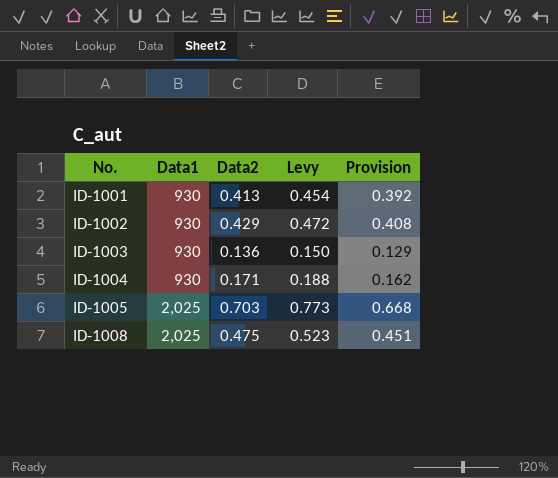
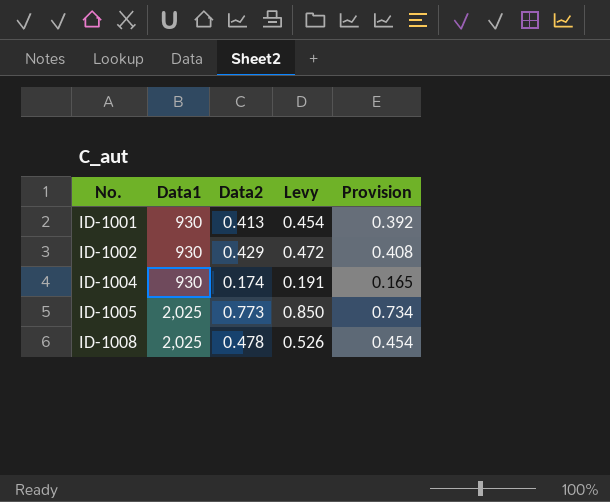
row ID-1003: 930 | 0.136 | 0.150 | 0.129 -> none
ID-1004 | Data2: 0.171 -> 0.174
ID-1004 | Levy: 0.188 -> 0.191
ID-1004 | Provision: 0.162 -> 0.165
ID-1005 | Data2: 0.703 -> 0.773
ID-1005 | Levy: 0.773 -> 0.850
ID-1005 | Provision: 0.668 -> 0.734
ID-1008 | Data2: 0.475 -> 0.478
ID-1008 | Levy: 0.523 -> 0.526
ID-1008 | Provision: 0.451 -> 0.454

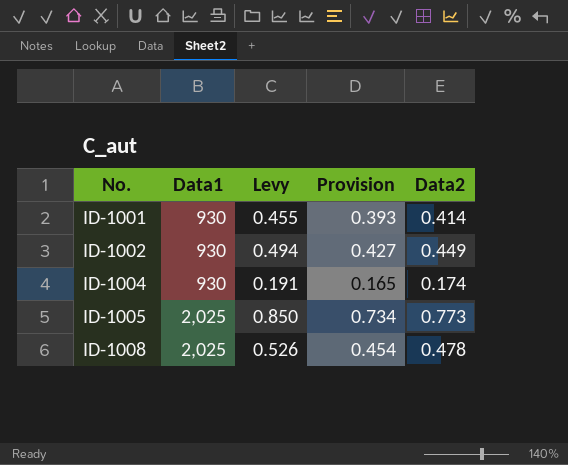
column Data2 | position: 3 -> 5
ID-1001 | Levy: 0.454 -> 0.455
ID-1001 | Provision: 0.392 -> 0.393
ID-1001 | Data2: 0.413 -> 0.414
ID-1002 | Levy: 0.472 -> 0.494
ID-1002 | Provision: 0.408 -> 0.427
ID-1002 | Data2: 0.429 -> 0.449

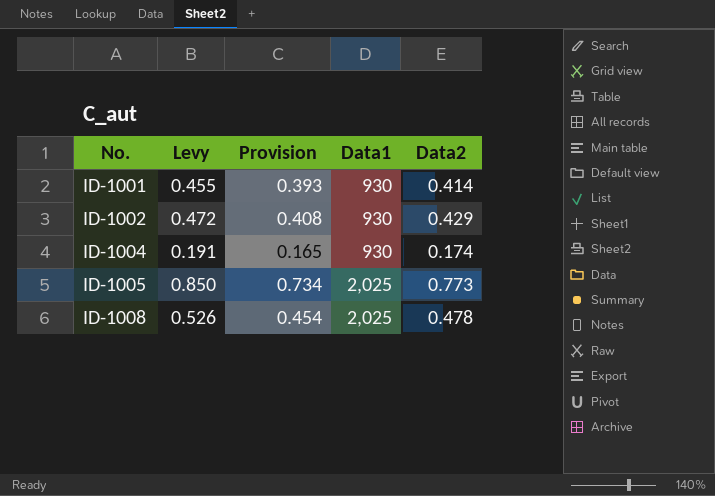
column Data1 | position: 2 -> 4
ID-1002 | Levy: 0.494 -> 0.472
ID-1002 | Provision: 0.427 -> 0.408
ID-1002 | Data2: 0.449 -> 0.429

